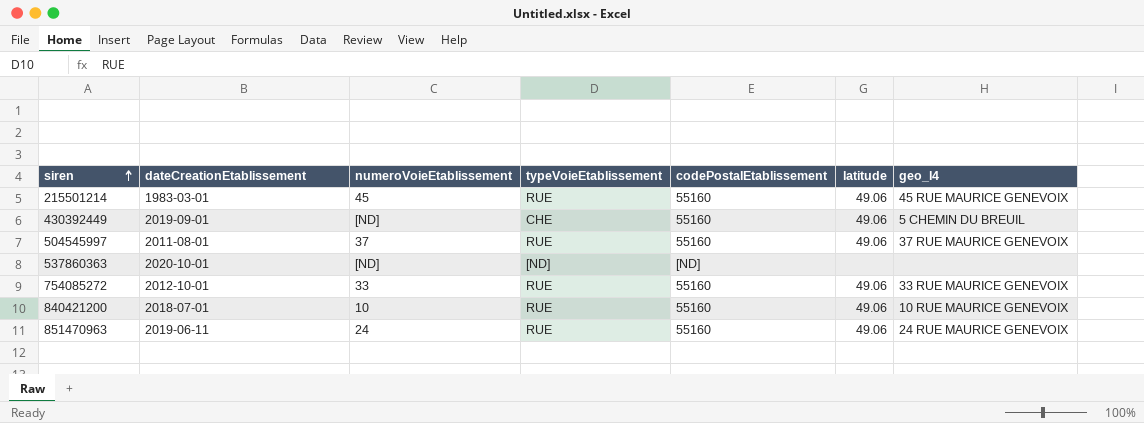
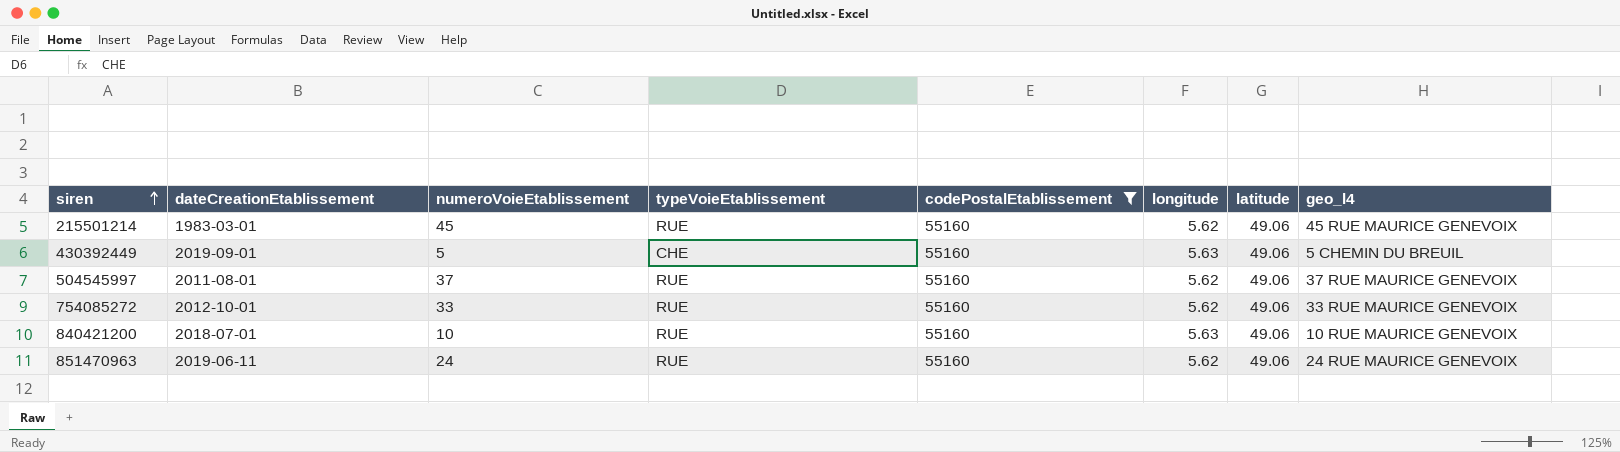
filter: none -> codePostalEtablissement = 55160
column longitude | position: none -> 6
430392449 | numeroVoieEtablissement: [ND] -> 5

